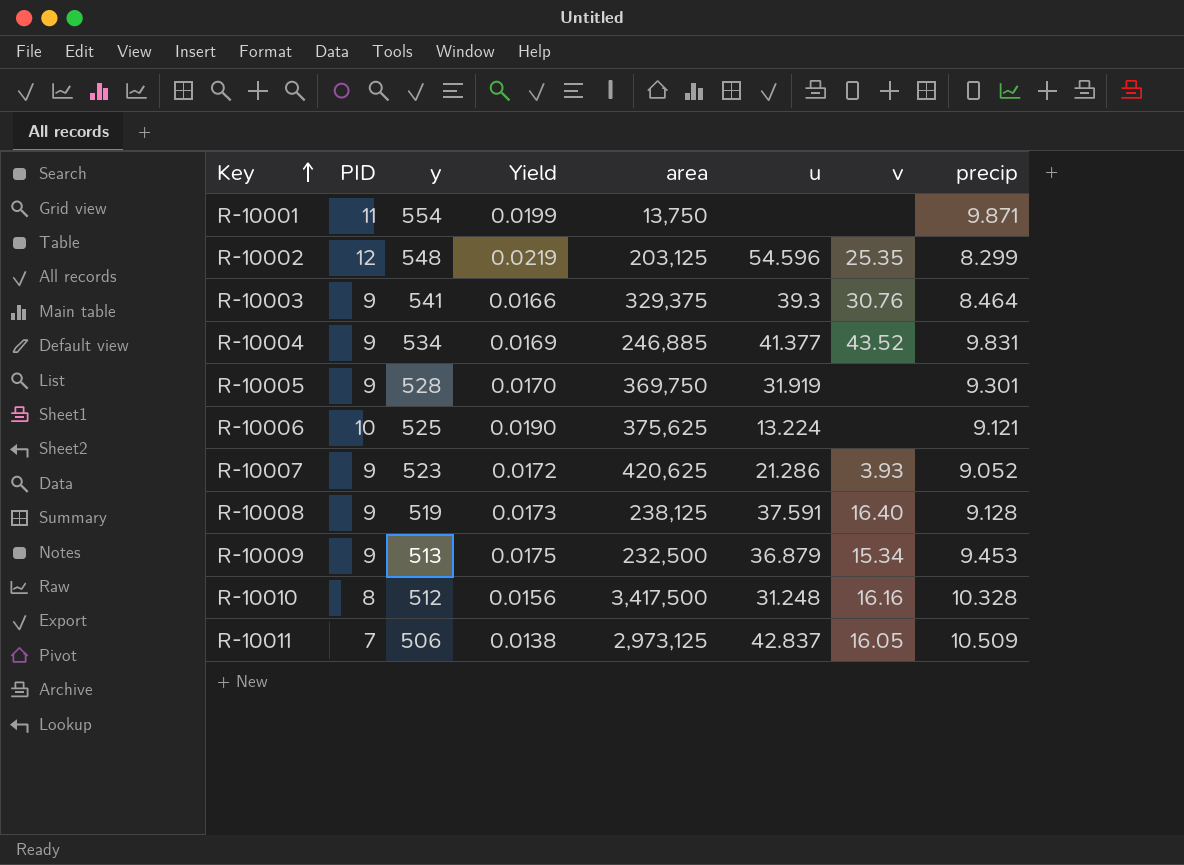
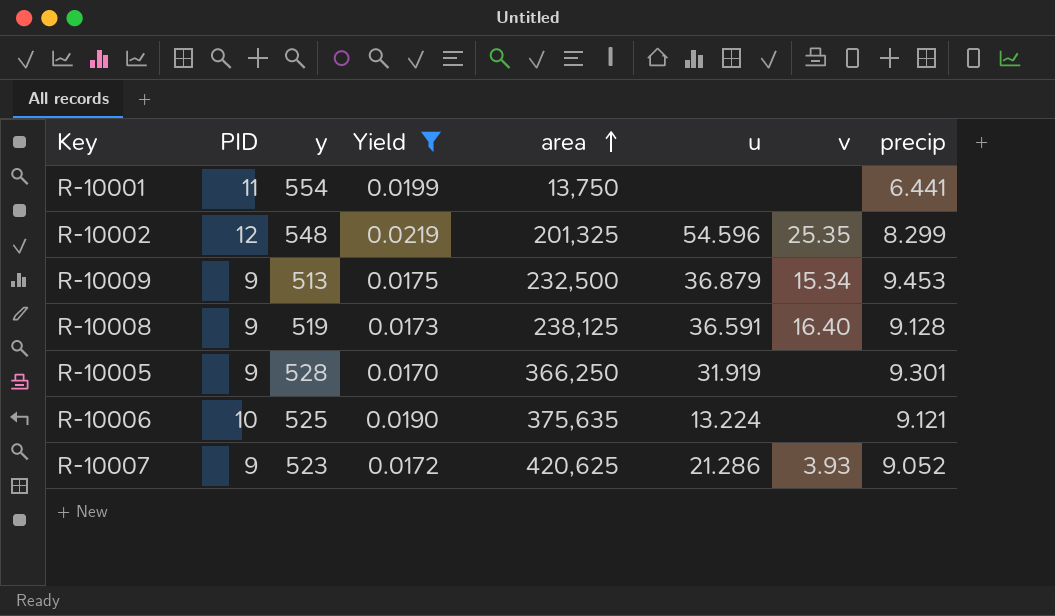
filter: none -> Yield >= 0.0170
row order: Key ascending -> area ascending
R-10001 | precip: 9.871 -> 6.441
R-10002 | area: 203,125 -> 201,325
R-10008 | u: 37.591 -> 36.591
R-10005 | area: 369,750 -> 366,250
R-10006 | area: 375,625 -> 375,635

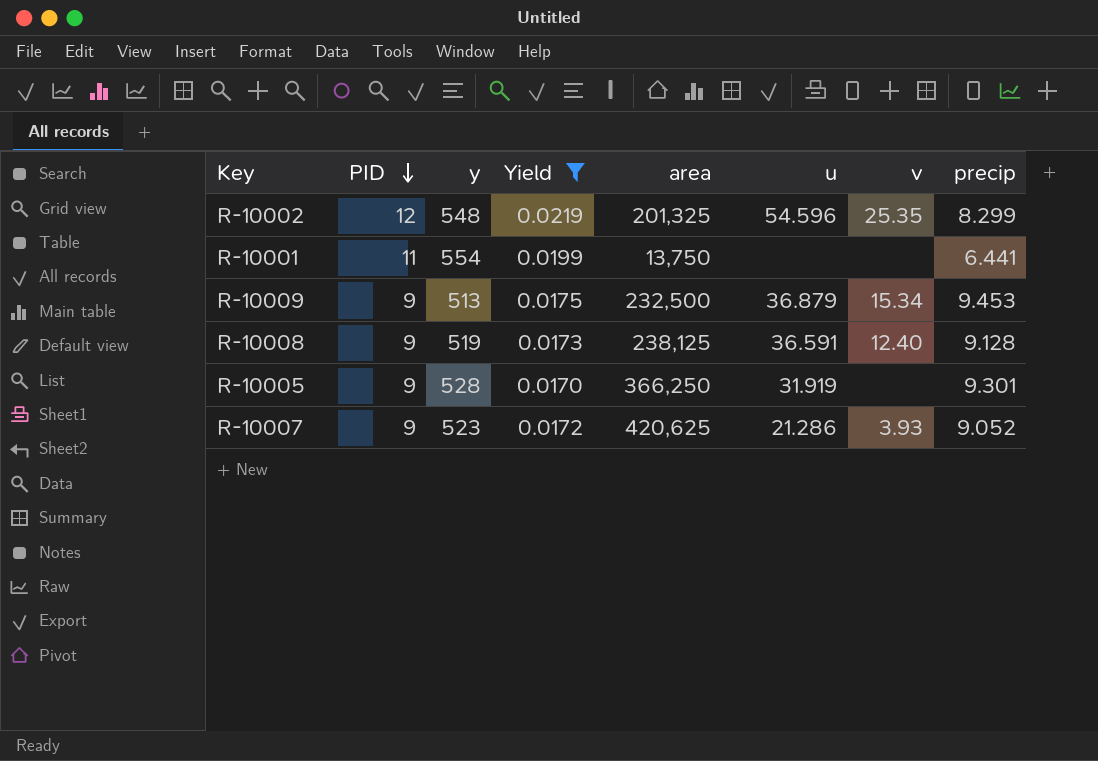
row order: area ascending -> PID descending
row R-10006: 10 | 525 | 0.0190 | 375,635 | 13.224 | none | 9.121 -> none
R-10008 | v: 16.40 -> 12.40

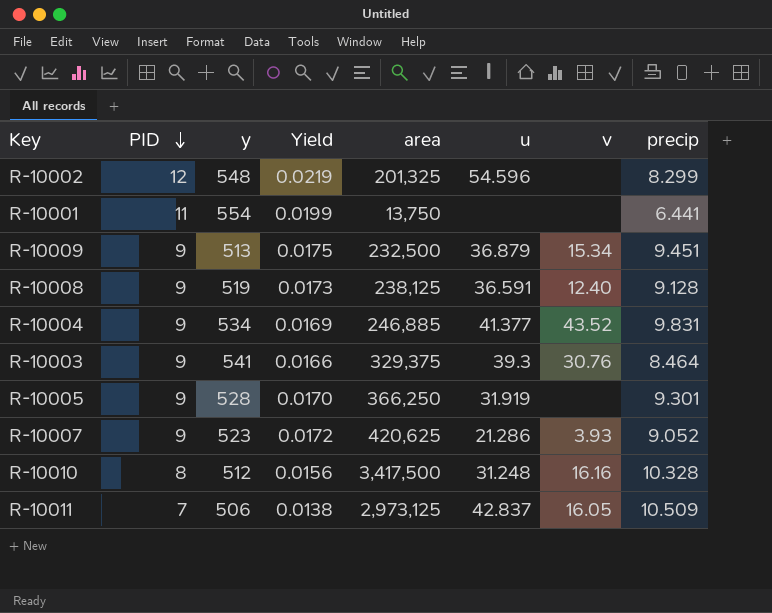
filter: Yield >= 0.0170 -> none
R-10002 | v: 25.35 -> none
R-10009 | precip: 9.453 -> 9.451

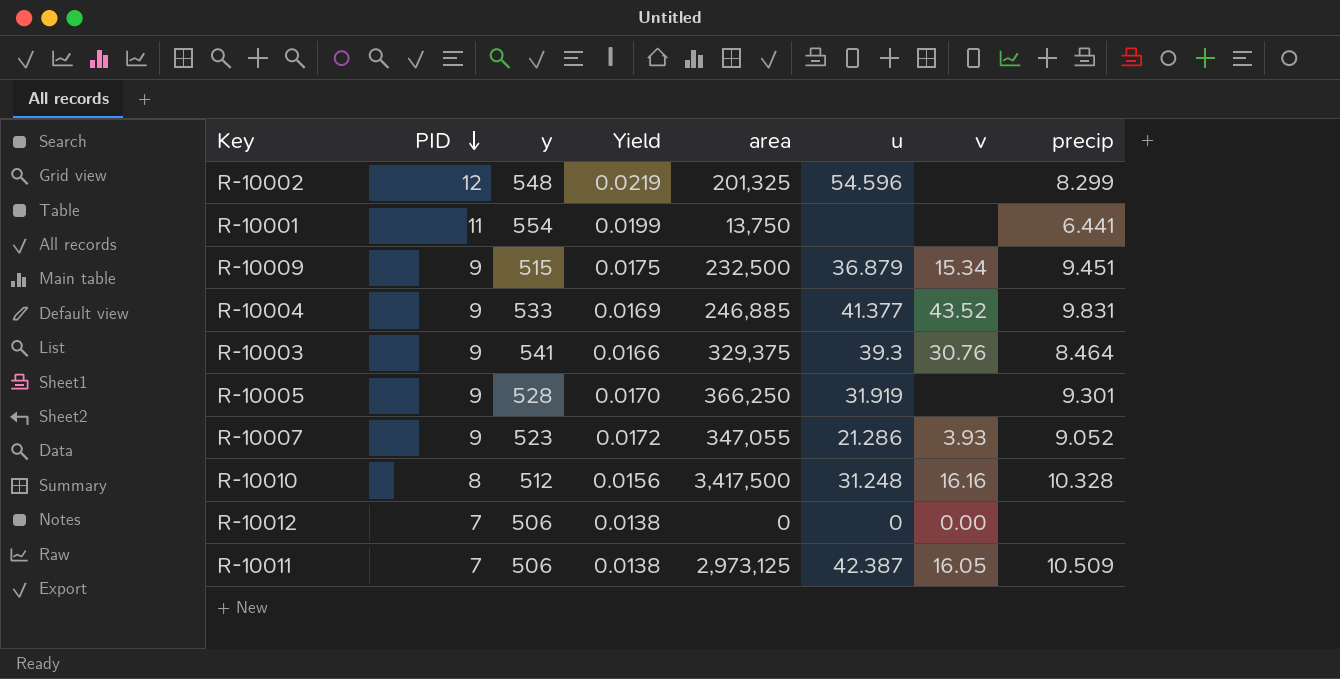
row R-10008: 9 | 519 | 0.0173 | 238,125 | 36.591 | 12.40 | 9.128 -> none
R-10009 | y: 513 -> 515
R-10004 | y: 534 -> 533
R-10007 | area: 420,625 -> 347,055
row R-10012: none -> 7 | 506 | 0.0138 | 0 | 0 | 0.00 | none
R-10011 | u: 42.837 -> 42.387

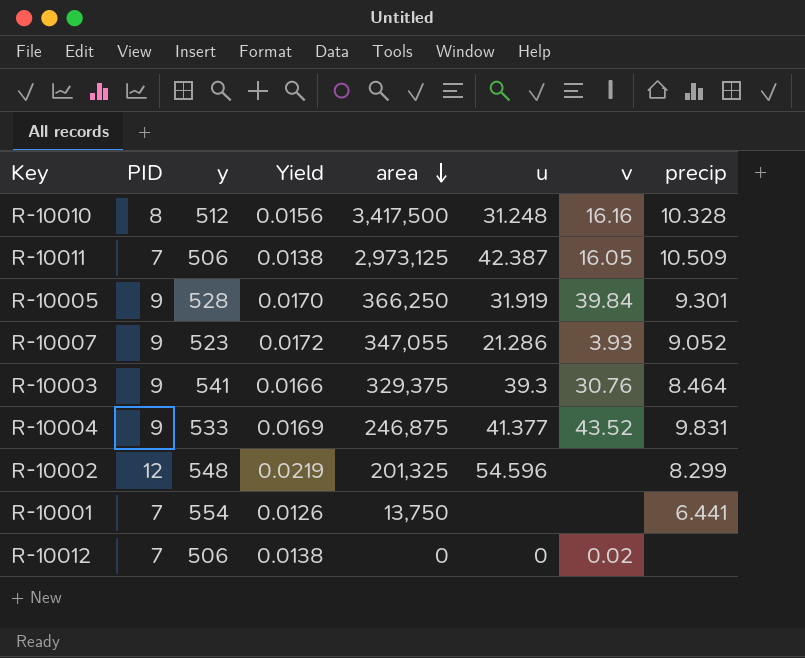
row order: PID descending -> area descending
row R-10009: 9 | 515 | 0.0175 | 232,500 | 36.879 | 15.34 | 9.451 -> none
R-10005 | v: none -> 39.84
R-10004 | area: 246,885 -> 246,875
R-10001 | PID: 11 -> 7
R-10001 | Yield: 0.0199 -> 0.0126
R-10012 | v: 0.00 -> 0.02

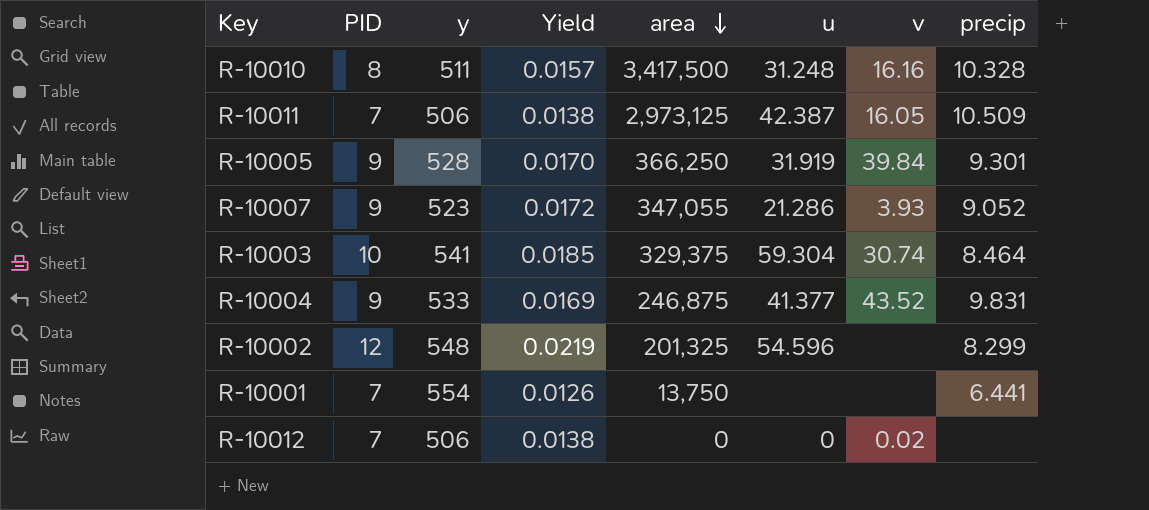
R-10010 | y: 512 -> 511
R-10010 | Yield: 0.0156 -> 0.0157
R-10003 | PID: 9 -> 10
R-10003 | Yield: 0.0166 -> 0.0185
R-10003 | u: 39.3 -> 59.304
R-10003 | v: 30.76 -> 30.74

